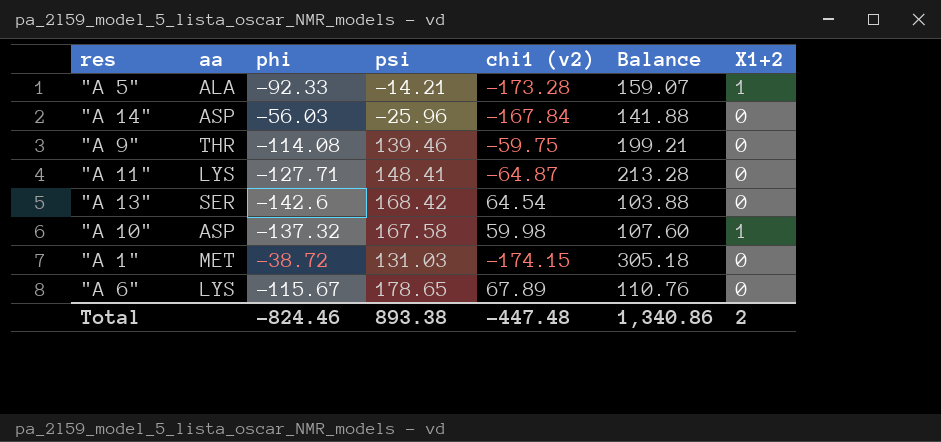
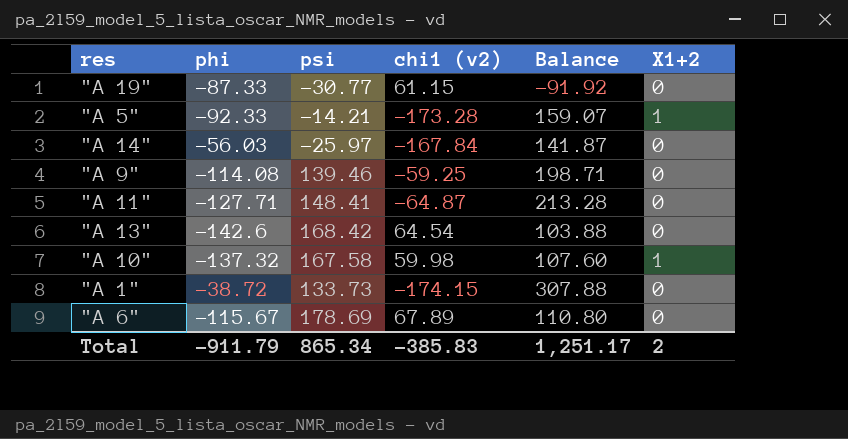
column aa | position: 2 -> none
row "A 19": none -> -87.33 | -30.77 | 61.15 | -91.92 | 0
"A 14" | psi: -25.96 -> -25.97
"A 14" | Balance: 141.88 -> 141.87
"A 9" | chi1 (v2): -59.75 -> -59.25
"A 9" | Balance: 199.21 -> 198.71
"A 1" | psi: 131.03 -> 133.73
"A 1" | Balance: 305.18 -> 307.88
"A 6" | psi: 178.65 -> 178.69
"A 6" | Balance: 110.76 -> 110.80
Total | phi: -824.46 -> -911.79
Total | psi: 893.38 -> 865.34
Total | chi1 (v2): -447.48 -> -385.83
Total | Balance: 1,340.86 -> 1,251.17

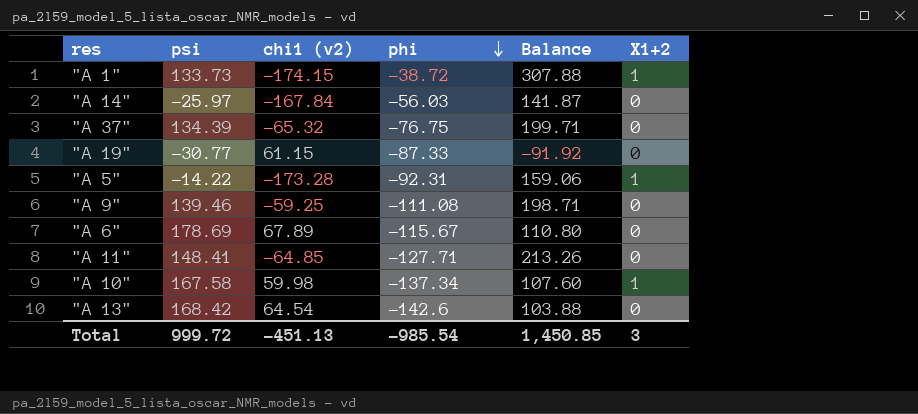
row order: none -> phi descending
column phi | position: 2 -> 4
"A 1" | X1+2: 0 -> 1
row "A 37": none -> 134.39 | -65.32 | -76.75 | 199.71 | 0
"A 5" | psi: -14.21 -> -14.22
"A 5" | phi: -92.33 -> -92.31
"A 5" | Balance: 159.07 -> 159.06
"A 9" | phi: -114.08 -> -111.08
"A 11" | chi1 (v2): -64.87 -> -64.85
"A 11" | Balance: 213.28 -> 213.26
"A 10" | phi: -137.32 -> -137.34
Total | psi: 865.34 -> 999.72
Total | chi1 (v2): -385.83 -> -451.13
Total | phi: -911.79 -> -985.54
Total | Balance: 1,251.17 -> 1,450.85
Total | X1+2: 2 -> 3

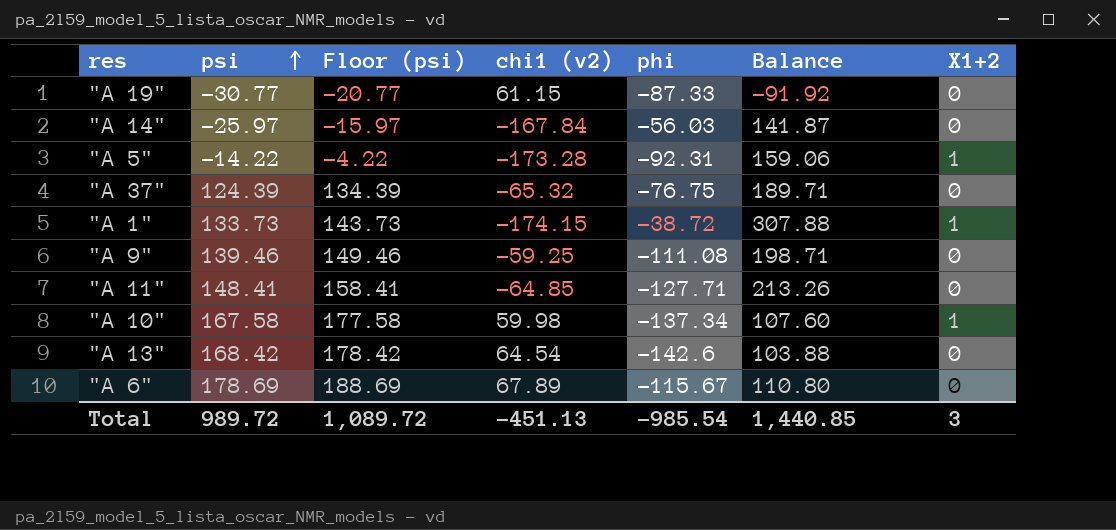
row order: phi descending -> psi ascending
column Floor (psi) | formula: none -> [psi] + 10
"A 37" | psi: 134.39 -> 124.39
"A 37" | Balance: 199.71 -> 189.71
Total | psi: 999.72 -> 989.72
Total | Balance: 1,450.85 -> 1,440.85

